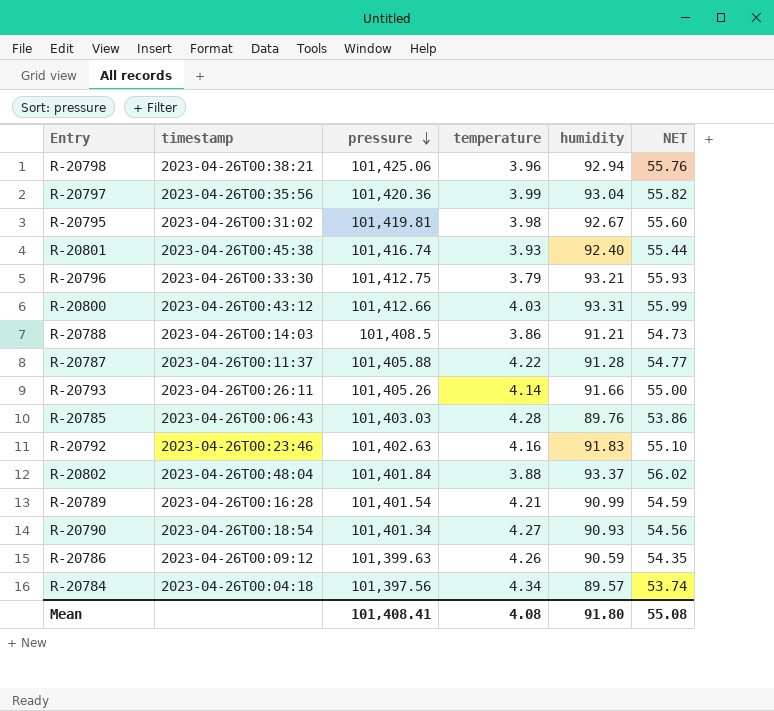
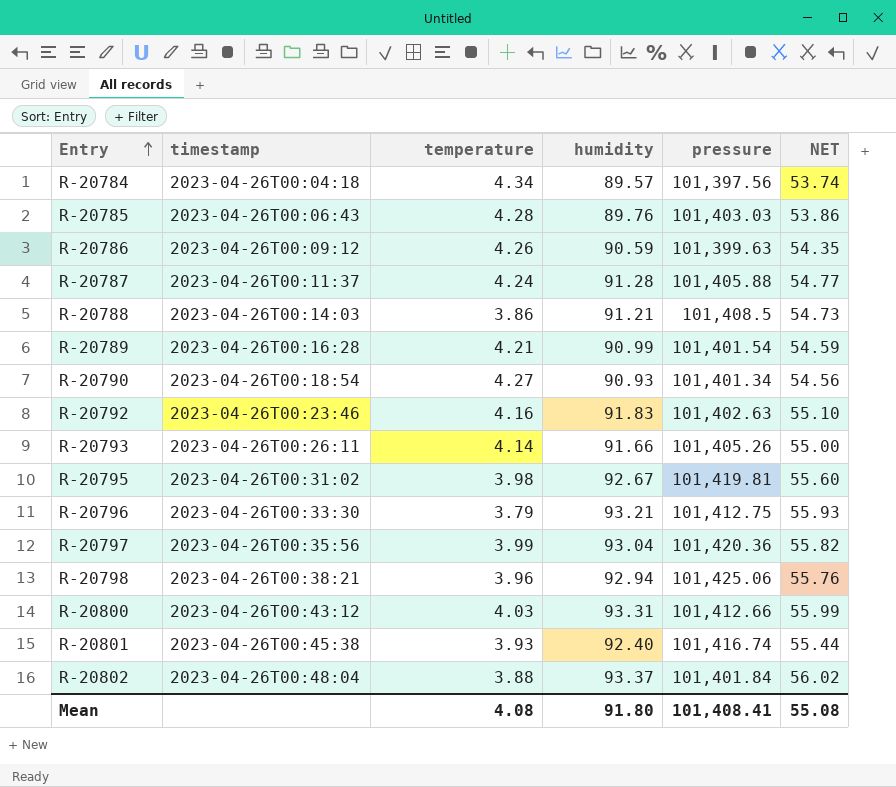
row order: pressure descending -> Entry ascending
column pressure | position: 3 -> 5
R-20787 | temperature: 4.22 -> 4.24

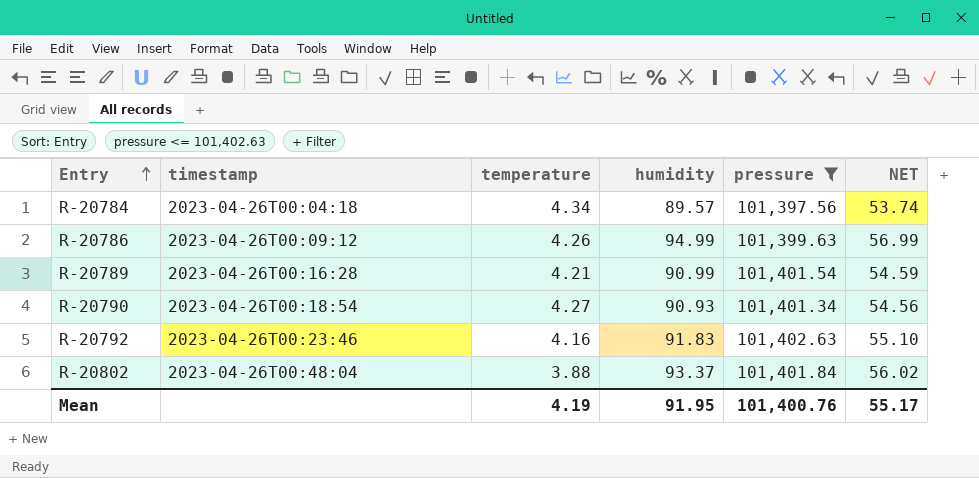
filter: none -> pressure <= 101,402.63
R-20786 | humidity: 90.59 -> 94.99
R-20786 | NET: 54.35 -> 56.99
Mean | temperature: 4.08 -> 4.19
Mean | humidity: 91.80 -> 91.95
Mean | pressure: 101,408.41 -> 101,400.76
Mean | NET: 55.08 -> 55.17

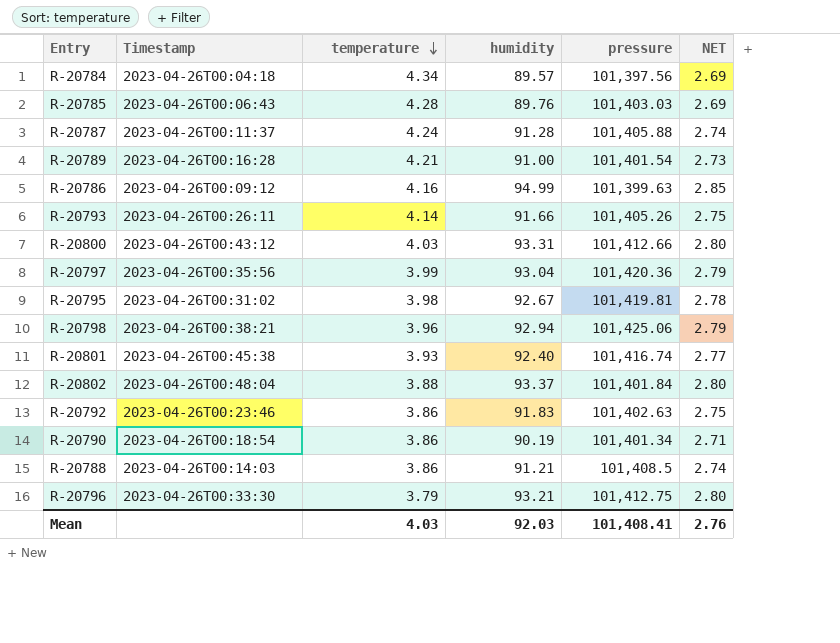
filter: pressure <= 101,402.63 -> none
row order: Entry ascending -> temperature descending
column name: timestamp -> Timestamp
column NET | formula: [humidity] * 0.6 -> [humidity] * 0.03
R-20789 | humidity: 90.99 -> 91.00
R-20786 | temperature: 4.26 -> 4.16
R-20792 | temperature: 4.16 -> 3.86
R-20790 | temperature: 4.27 -> 3.86
R-20790 | humidity: 90.93 -> 90.19
Mean | temperature: 4.19 -> 4.03
Mean | humidity: 91.95 -> 92.03
Mean | pressure: 101,400.76 -> 101,408.41
Mean | NET: 55.17 -> 2.76

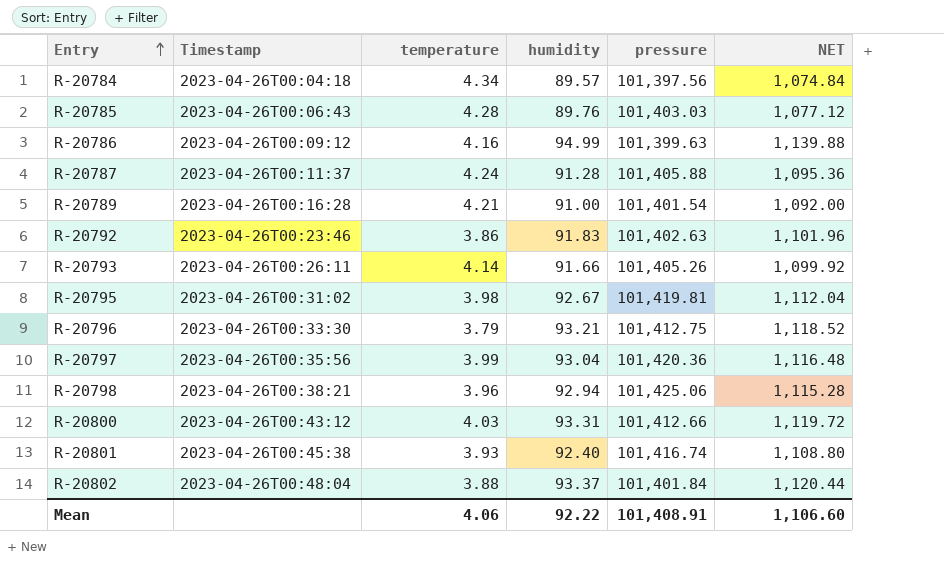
row order: temperature descending -> Entry ascending
column NET | formula: [humidity] * 0.03 -> [humidity] * 12
row R-20790: 2023-04-26T00:18:54 | 3.86 | 90.19 | 101,401.34 | 2.71 -> none
row R-20788: 2023-04-26T00:14:03 | 3.86 | 91.21 | 101,408.5 | 2.74 -> none
Mean | temperature: 4.03 -> 4.06
Mean | humidity: 92.03 -> 92.22
Mean | pressure: 101,408.41 -> 101,408.91
Mean | NET: 2.76 -> 1,106.60

